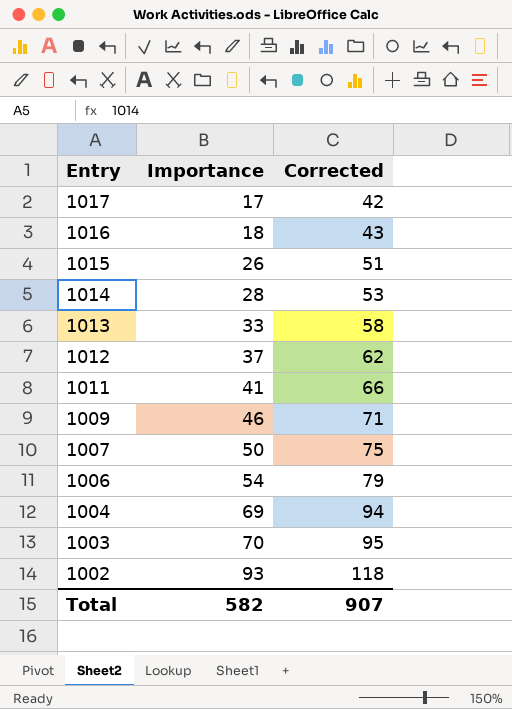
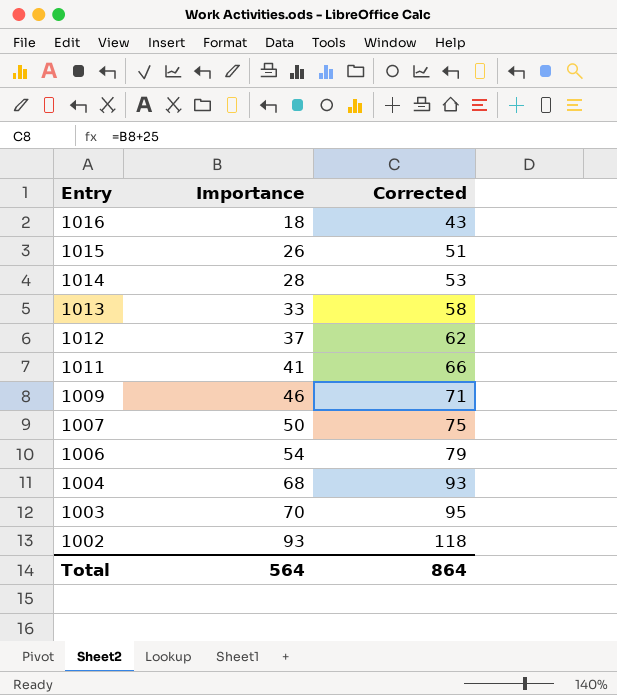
row 1017: 17 | 42 -> none
1004 | Importance: 69 -> 68
1004 | Corrected: 94 -> 93
Total | Importance: 582 -> 564
Total | Corrected: 907 -> 864

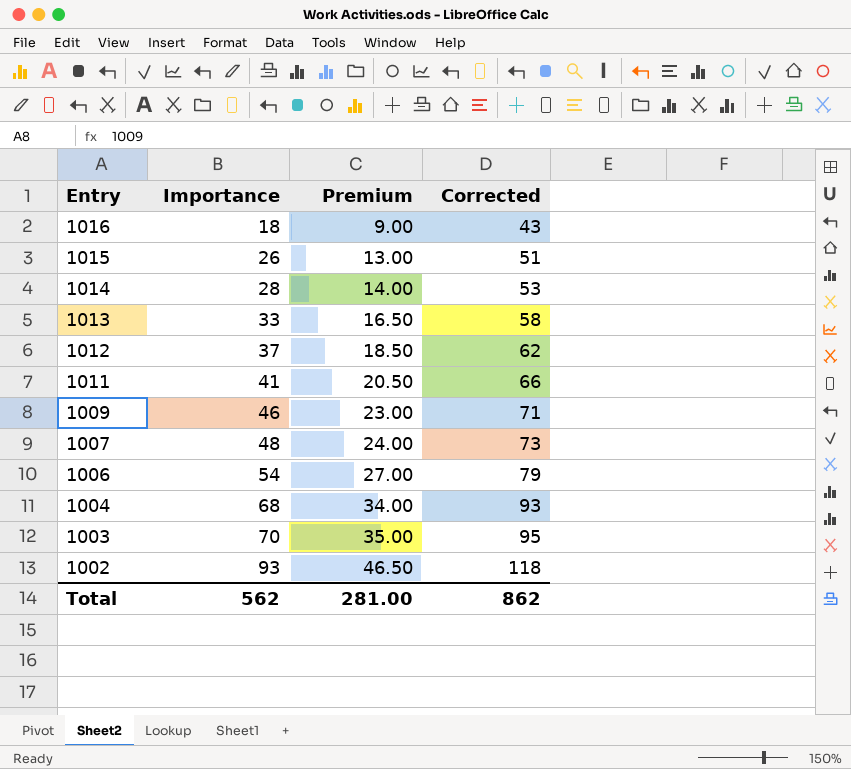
column Premium | formula: none -> [Importance] * 0.5
1007 | Importance: 50 -> 48
1007 | Corrected: 75 -> 73
Total | Importance: 564 -> 562
Total | Corrected: 864 -> 862

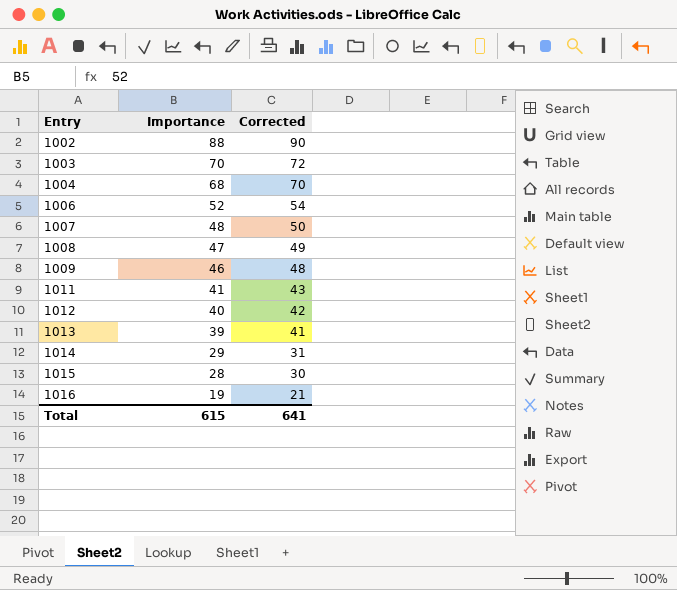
row order: Entry descending -> Entry ascending
column Premium | formula: [Importance] * 0.5 -> none
column Corrected | formula: [Importance] + 25 -> [Importance] + 2
1002 | Importance: 93 -> 88
1006 | Importance: 54 -> 52
row 1008: none -> 47 | 49
1012 | Importance: 37 -> 40
1013 | Importance: 33 -> 39
1014 | Importance: 28 -> 29
1015 | Importance: 26 -> 28
1016 | Importance: 18 -> 19
Total | Importance: 562 -> 615
Total | Corrected: 862 -> 641

